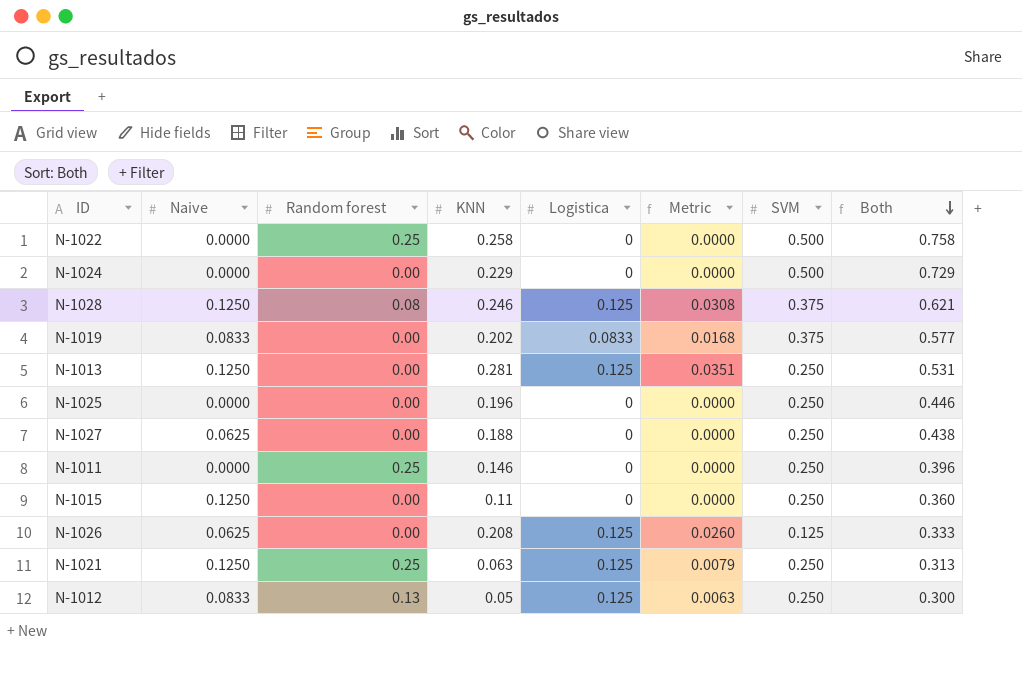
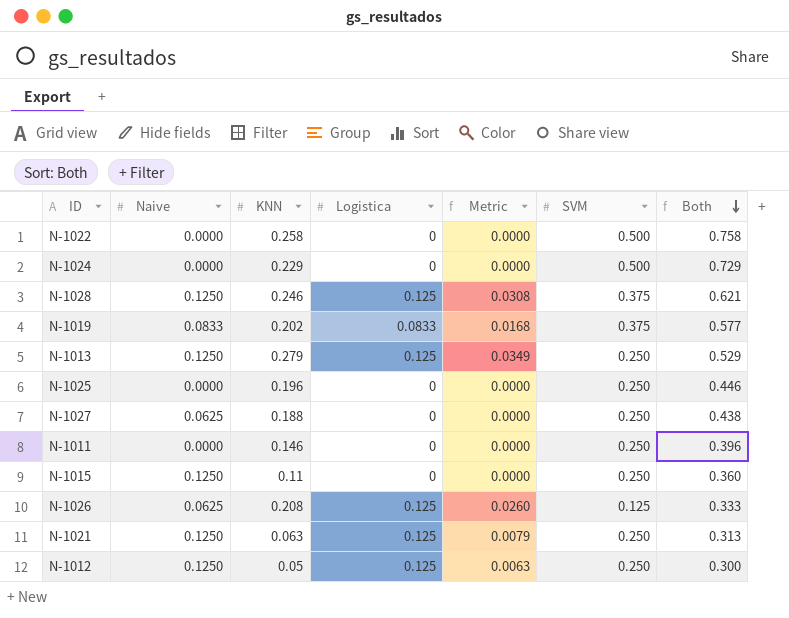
column Random forest | position: 3 -> none
N-1013 | KNN: 0.281 -> 0.279
N-1013 | Metric: 0.0351 -> 0.0349
N-1013 | Both: 0.531 -> 0.529
N-1012 | Naive: 0.0833 -> 0.1250

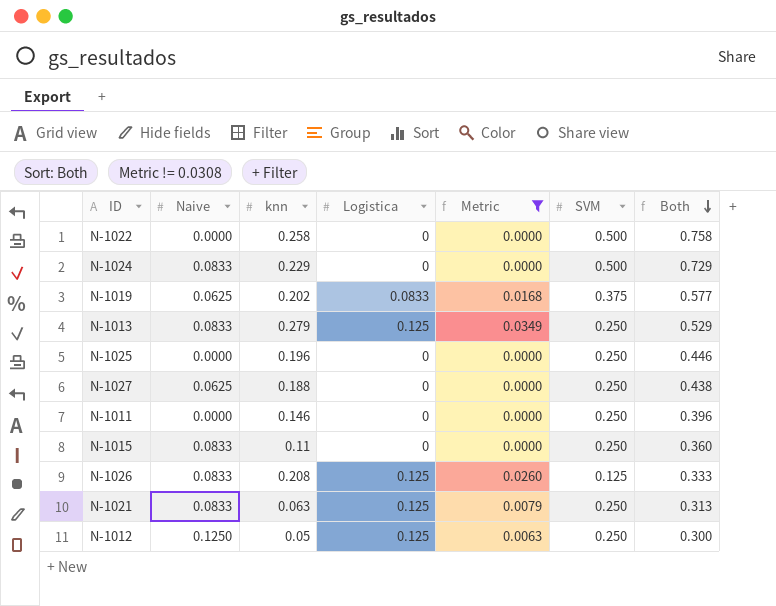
filter: none -> Metric != 0.0308
column name: KNN -> knn
N-1024 | Naive: 0.0000 -> 0.0833
N-1019 | Naive: 0.0833 -> 0.0625
N-1013 | Naive: 0.1250 -> 0.0833
N-1015 | Naive: 0.1250 -> 0.0833
N-1026 | Naive: 0.0625 -> 0.0833
N-1021 | Naive: 0.1250 -> 0.0833

